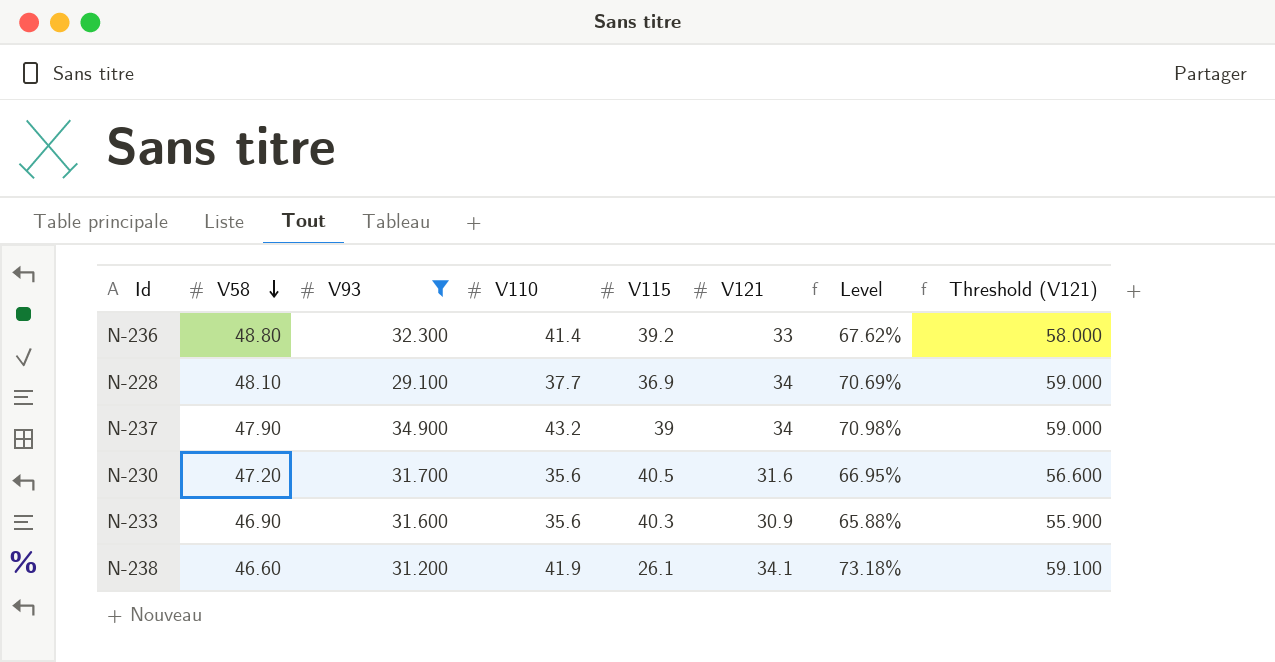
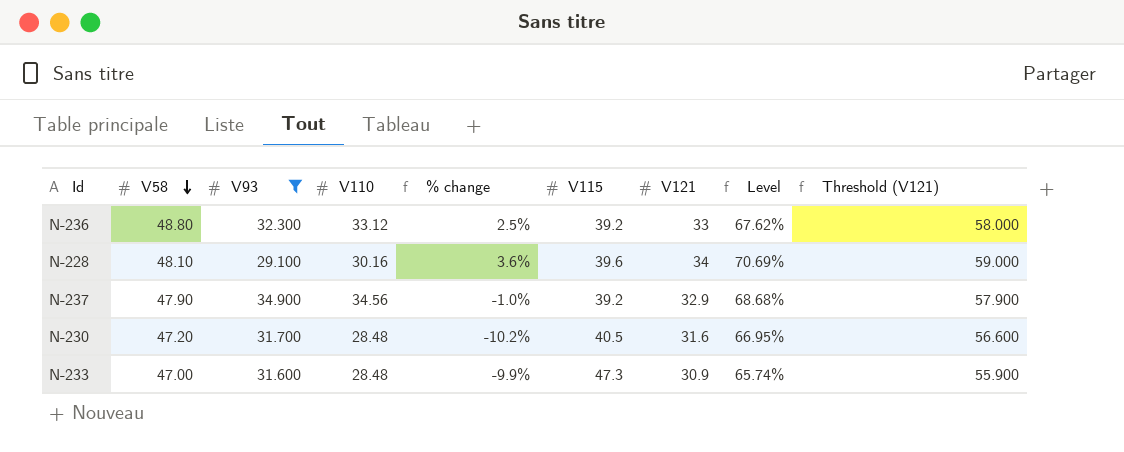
column % change | formula: none -> ([V110] - [V93]) / [V93]
row N-238: 46.60 | 31.200 | 41.9 | 26.1 | 34.1 | 73.18% | 59.100 -> none
N-236 | V110: 41.4 -> 33.12
N-228 | V110: 37.7 -> 30.16
N-228 | V115: 36.9 -> 39.6
N-237 | V110: 43.2 -> 34.56
N-237 | V115: 39 -> 39.2
N-237 | V121: 34 -> 32.9
N-237 | Level: 70.98% -> 68.68%
N-237 | Threshold (V121): 59.000 -> 57.900
N-230 | V110: 35.6 -> 28.48
N-233 | V58: 46.90 -> 47.00
N-233 | V110: 35.6 -> 28.48
N-233 | V115: 40.3 -> 47.3
N-233 | Level: 65.88% -> 65.74%

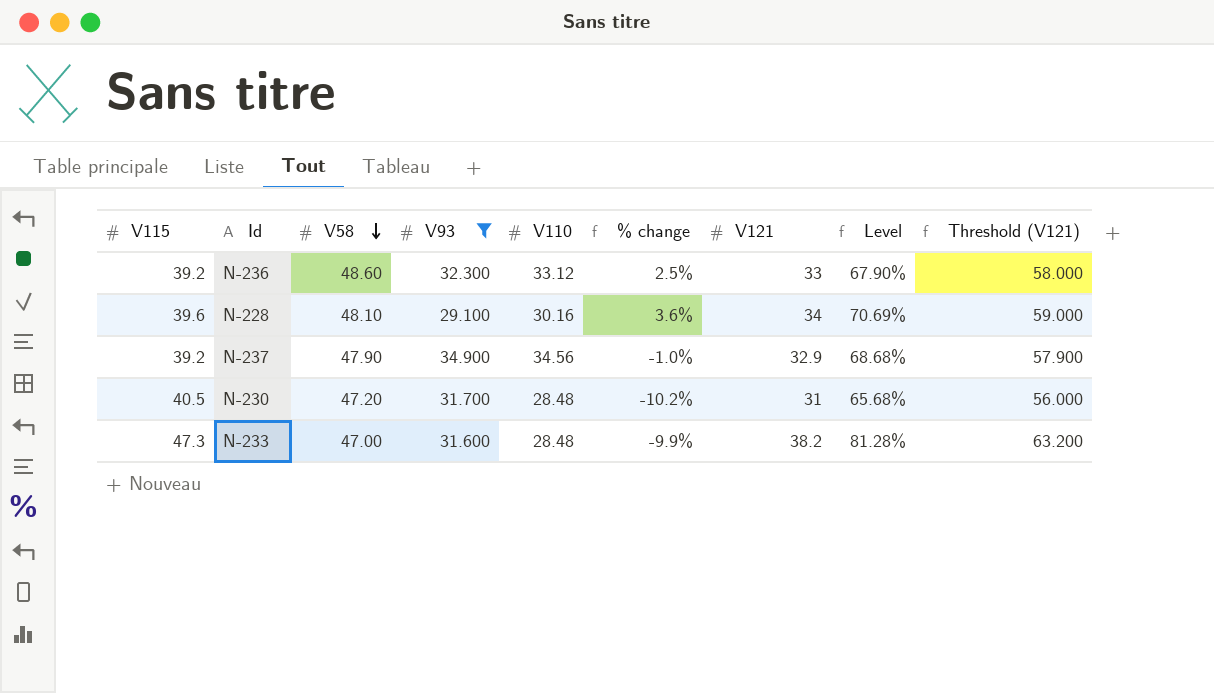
column V115 | position: 6 -> 1
N-236 | V58: 48.80 -> 48.60
N-236 | Level: 67.62% -> 67.90%
N-230 | V121: 31.6 -> 31
N-230 | Level: 66.95% -> 65.68%
N-230 | Threshold (V121): 56.600 -> 56.000
N-233 | V121: 30.9 -> 38.2
N-233 | Level: 65.74% -> 81.28%
N-233 | Threshold (V121): 55.900 -> 63.200

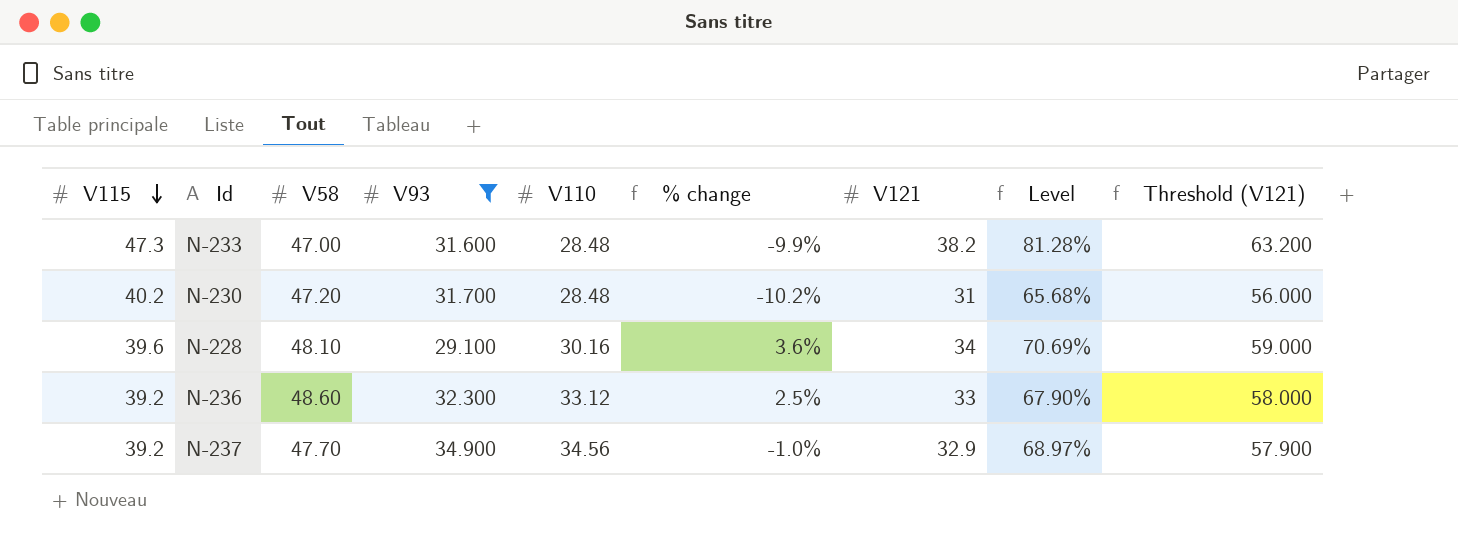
row order: V58 descending -> V115 descending
N-230 | V115: 40.5 -> 40.2
N-237 | V58: 47.90 -> 47.70
N-237 | Level: 68.68% -> 68.97%

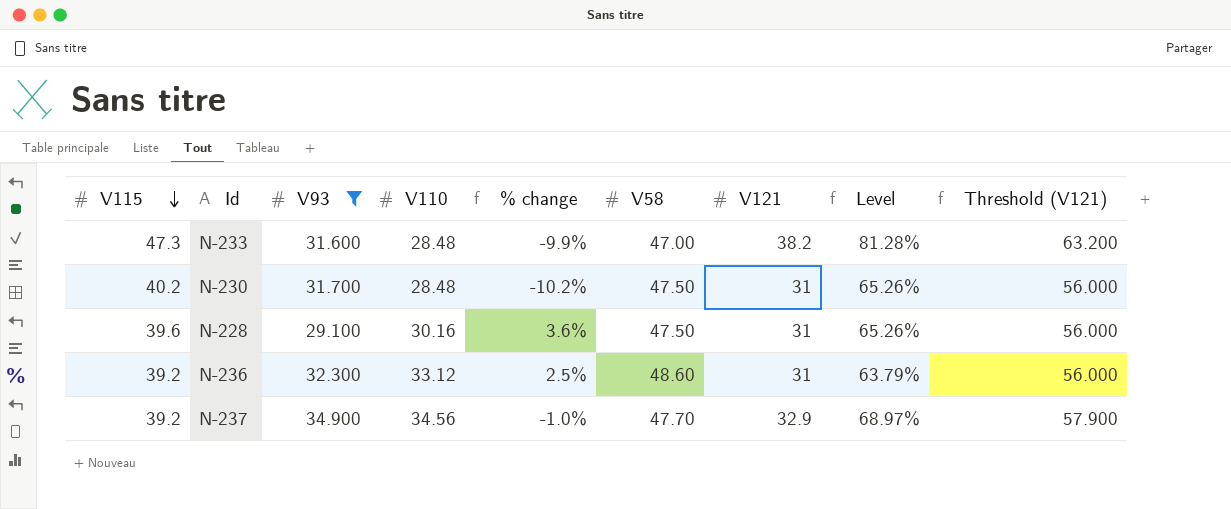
column V58 | position: 3 -> 6
N-230 | V58: 47.20 -> 47.50
N-230 | Level: 65.68% -> 65.26%
N-228 | V58: 48.10 -> 47.50
N-228 | V121: 34 -> 31
N-228 | Level: 70.69% -> 65.26%
N-228 | Threshold (V121): 59.000 -> 56.000
N-236 | V121: 33 -> 31
N-236 | Level: 67.90% -> 63.79%
N-236 | Threshold (V121): 58.000 -> 56.000

